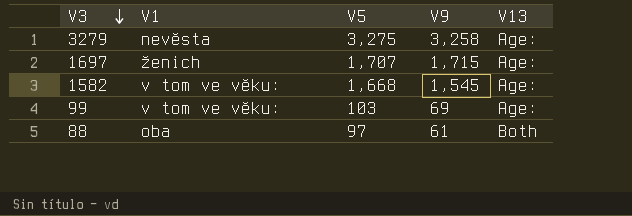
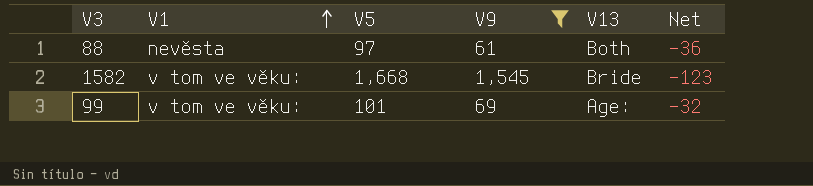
filter: none -> V9 <= 1,545
row order: V3 descending -> V1 ascending
column Net | formula: none -> [V9] - [V5]
88 | V1: oba -> nevěsta
1582 | V13: Age: -> Bride
99 | V5: 103 -> 101

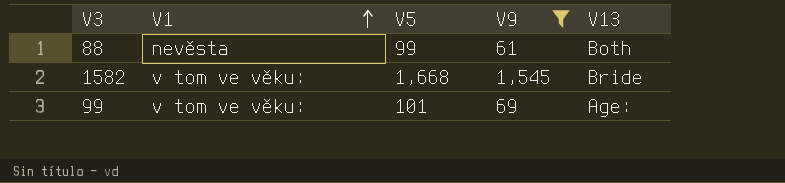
column Net | formula: [V9] - [V5] -> none
88 | V5: 97 -> 99

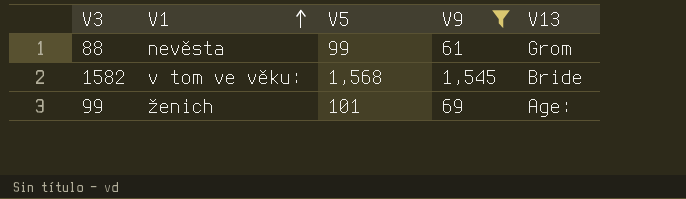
88 | V13: Both -> Grom
1582 | V5: 1,668 -> 1,568
99 | V1: v tom ve věku: -> ženich

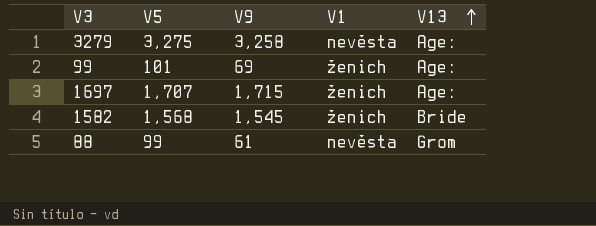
filter: V9 <= 1,545 -> none
row order: V1 ascending -> V13 ascending
column V1 | position: 2 -> 4
1582 | V1: v tom ve věku: -> ženich

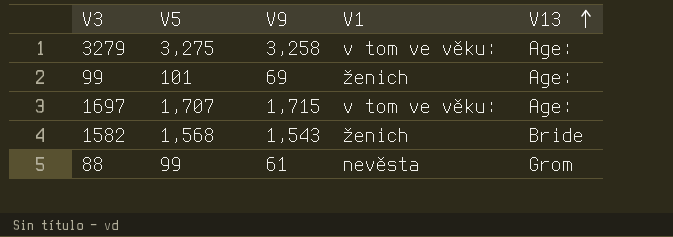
3279 | V1: nevěsta -> v tom ve věku:
1697 | V1: ženich -> v tom ve věku:
1582 | V9: 1,545 -> 1,543

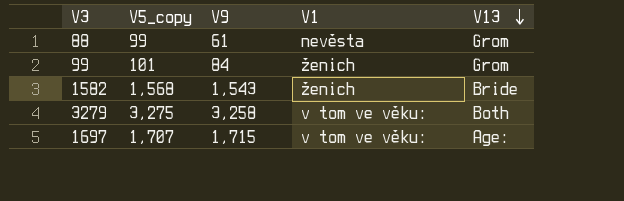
row order: V13 ascending -> V13 descending
column name: V5 -> V5_copy
99 | V9: 69 -> 84
99 | V13: Age: -> Grom
3279 | V13: Age: -> Both

